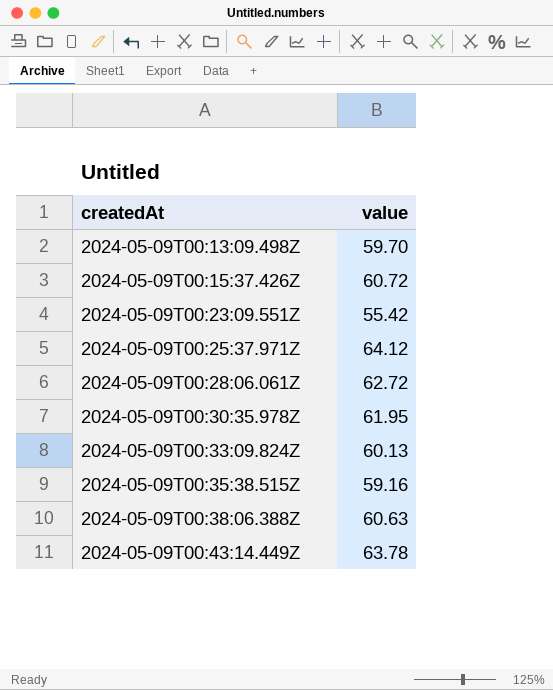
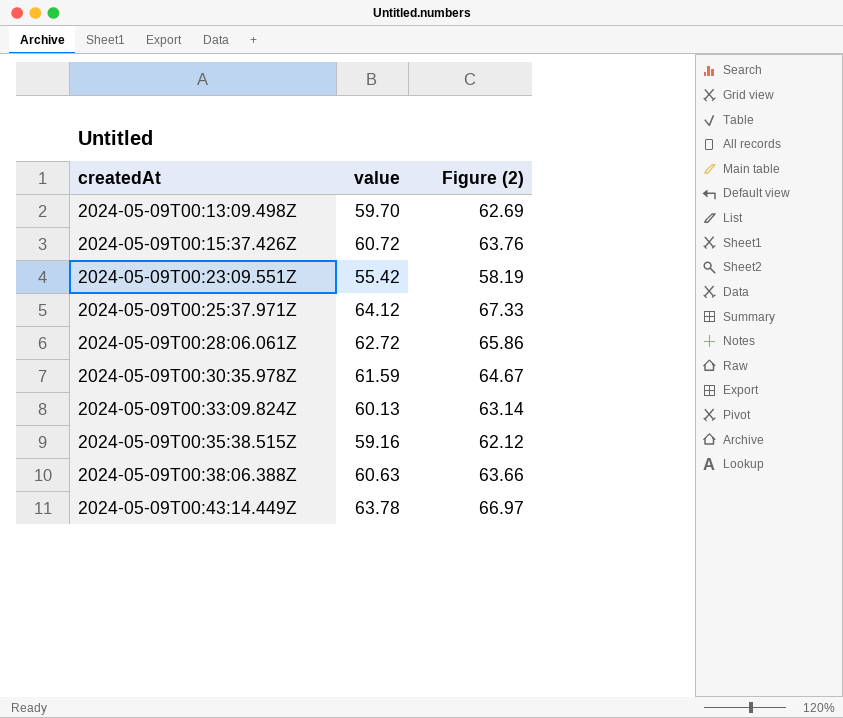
column Figure (2) | formula: none -> [value] * 1.05
2024-05-09T00:30:35.978Z | value: 61.95 -> 61.59

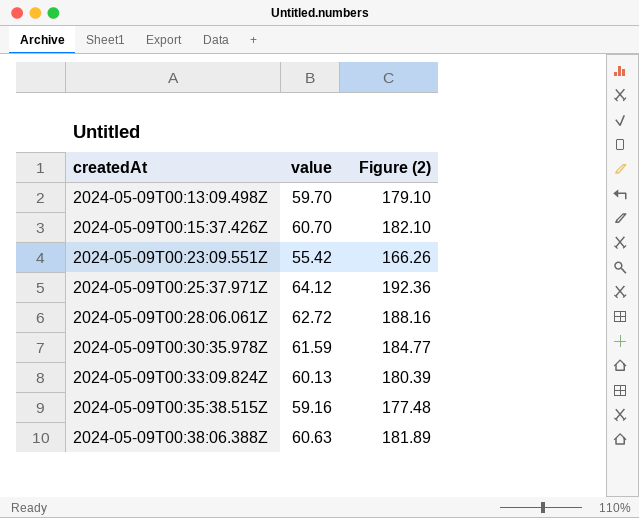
column Figure (2) | formula: [value] * 1.05 -> [value] * 3
row 2024-05-09T00:43:14.449Z: 63.78 | 66.97 -> none
2024-05-09T00:15:37.426Z | value: 60.72 -> 60.70

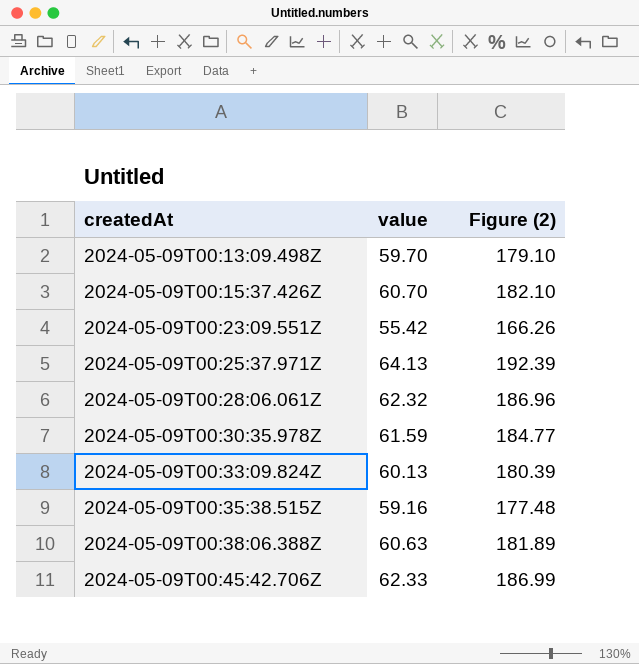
2024-05-09T00:25:37.971Z | value: 64.12 -> 64.13
2024-05-09T00:25:37.971Z | Figure (2): 192.36 -> 192.39
2024-05-09T00:28:06.061Z | value: 62.72 -> 62.32
2024-05-09T00:28:06.061Z | Figure (2): 188.16 -> 186.96
row 2024-05-09T00:45:42.706Z: none -> 62.33 | 186.99

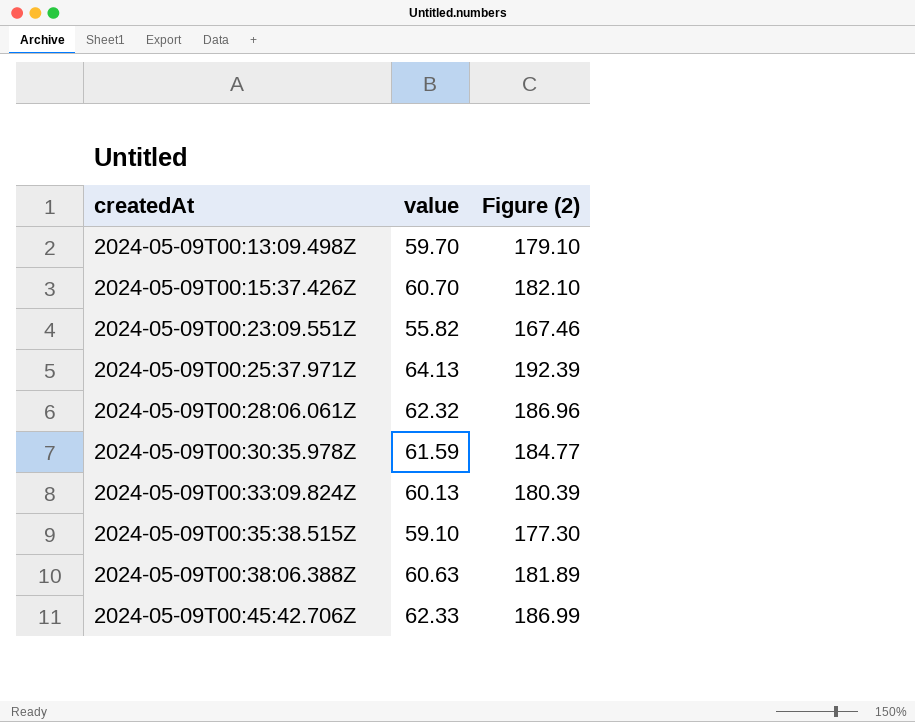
2024-05-09T00:23:09.551Z | value: 55.42 -> 55.82
2024-05-09T00:23:09.551Z | Figure (2): 166.26 -> 167.46
2024-05-09T00:35:38.515Z | value: 59.16 -> 59.10
2024-05-09T00:35:38.515Z | Figure (2): 177.48 -> 177.30

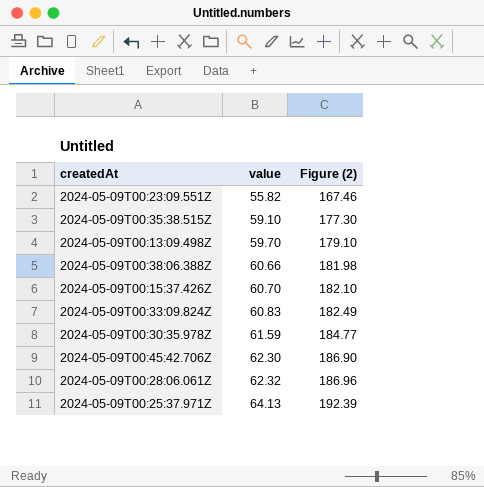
row order: createdAt ascending -> value ascending
2024-05-09T00:38:06.388Z | value: 60.63 -> 60.66
2024-05-09T00:38:06.388Z | Figure (2): 181.89 -> 181.98
2024-05-09T00:33:09.824Z | value: 60.13 -> 60.83
2024-05-09T00:33:09.824Z | Figure (2): 180.39 -> 182.49
2024-05-09T00:45:42.706Z | value: 62.33 -> 62.30
2024-05-09T00:45:42.706Z | Figure (2): 186.99 -> 186.90

